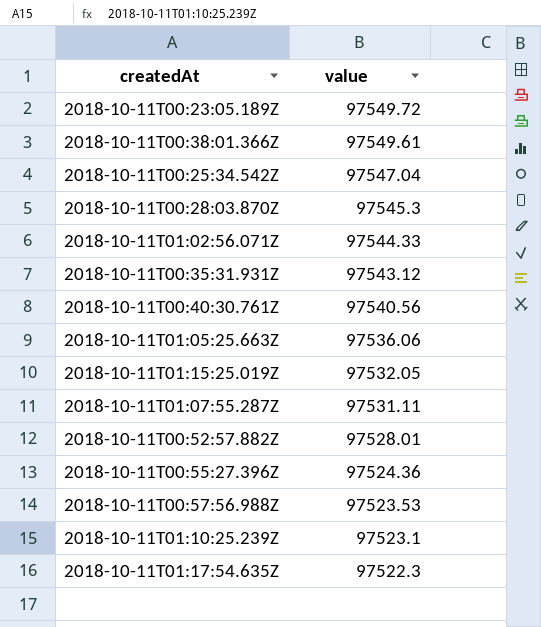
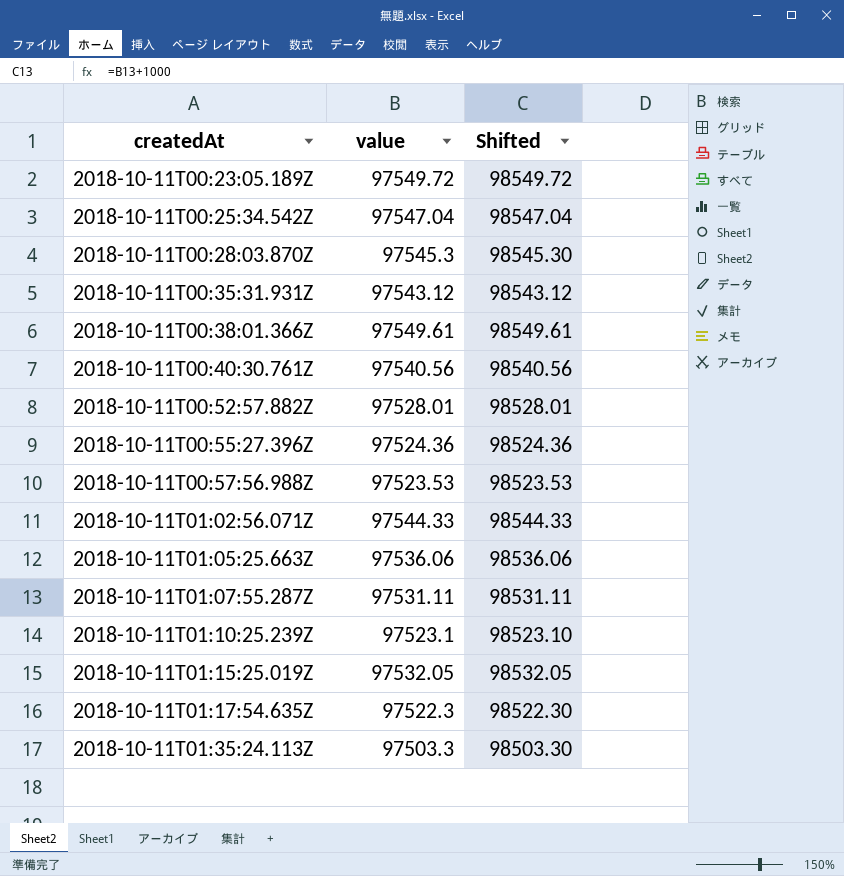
row order: value descending -> createdAt ascending
column Shifted | formula: none -> [value] + 1000
row 2018-10-11T01:35:24.113Z: none -> 97503.3 | 98503.30

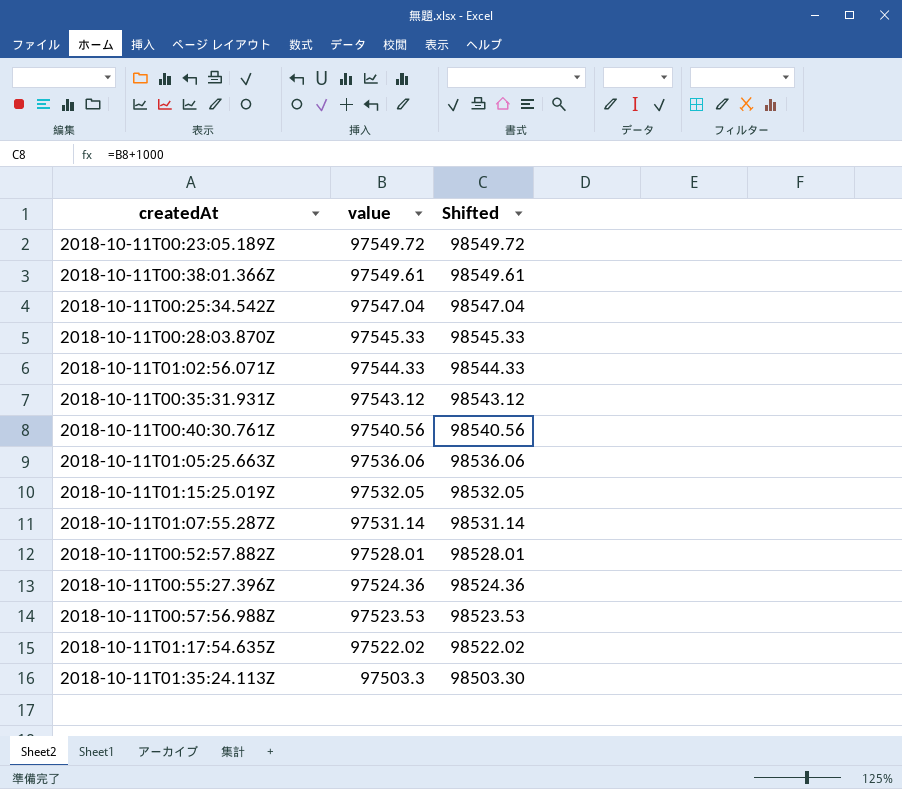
row order: createdAt ascending -> value descending
row 2018-10-11T01:10:25.239Z: 97523.1 | 98523.10 -> none
2018-10-11T00:28:03.870Z | value: 97545.3 -> 97545.33
2018-10-11T00:28:03.870Z | Shifted: 98545.30 -> 98545.33
2018-10-11T01:07:55.287Z | value: 97531.11 -> 97531.14
2018-10-11T01:07:55.287Z | Shifted: 98531.11 -> 98531.14
2018-10-11T01:17:54.635Z | value: 97522.3 -> 97522.02
2018-10-11T01:17:54.635Z | Shifted: 98522.30 -> 98522.02

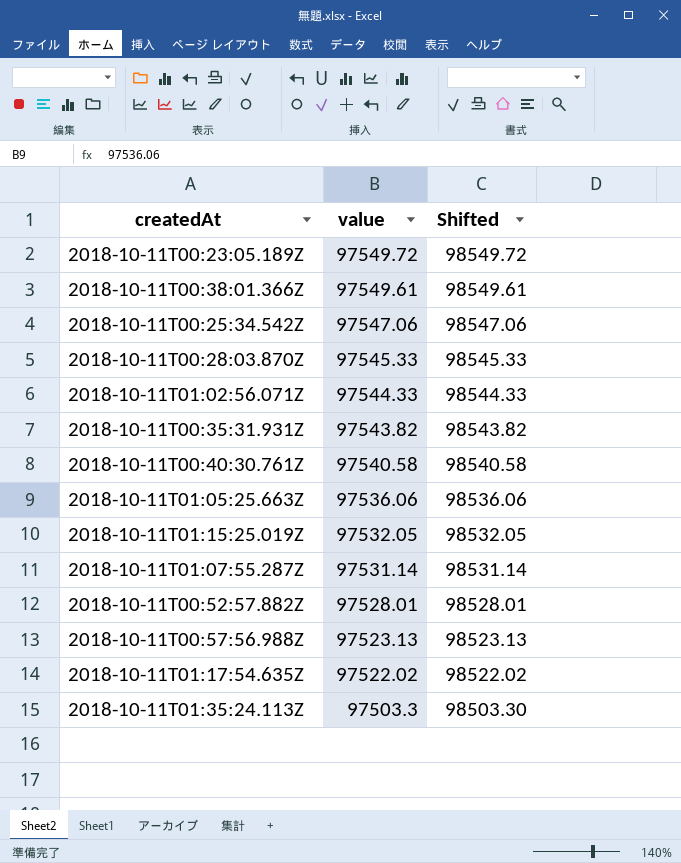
row 2018-10-11T00:55:27.396Z: 97524.36 | 98524.36 -> none
2018-10-11T00:25:34.542Z | value: 97547.04 -> 97547.06
2018-10-11T00:25:34.542Z | Shifted: 98547.04 -> 98547.06
2018-10-11T00:35:31.931Z | value: 97543.12 -> 97543.82
2018-10-11T00:35:31.931Z | Shifted: 98543.12 -> 98543.82
2018-10-11T00:40:30.761Z | value: 97540.56 -> 97540.58
2018-10-11T00:40:30.761Z | Shifted: 98540.56 -> 98540.58
2018-10-11T00:57:56.988Z | value: 97523.53 -> 97523.13
2018-10-11T00:57:56.988Z | Shifted: 98523.53 -> 98523.13

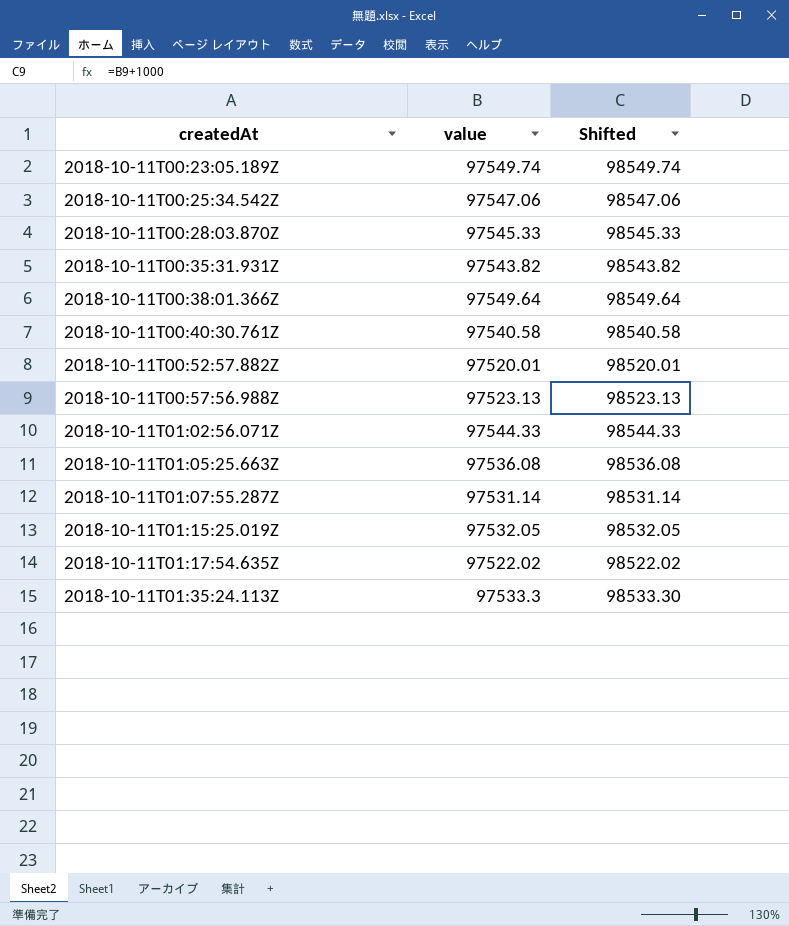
row order: value descending -> createdAt ascending
2018-10-11T00:23:05.189Z | value: 97549.72 -> 97549.74
2018-10-11T00:23:05.189Z | Shifted: 98549.72 -> 98549.74
2018-10-11T00:38:01.366Z | value: 97549.61 -> 97549.64
2018-10-11T00:38:01.366Z | Shifted: 98549.61 -> 98549.64
2018-10-11T00:52:57.882Z | value: 97528.01 -> 97520.01
2018-10-11T00:52:57.882Z | Shifted: 98528.01 -> 98520.01
2018-10-11T01:05:25.663Z | value: 97536.06 -> 97536.08
2018-10-11T01:05:25.663Z | Shifted: 98536.06 -> 98536.08
2018-10-11T01:35:24.113Z | value: 97503.3 -> 97533.3
2018-10-11T01:35:24.113Z | Shifted: 98503.30 -> 98533.30

